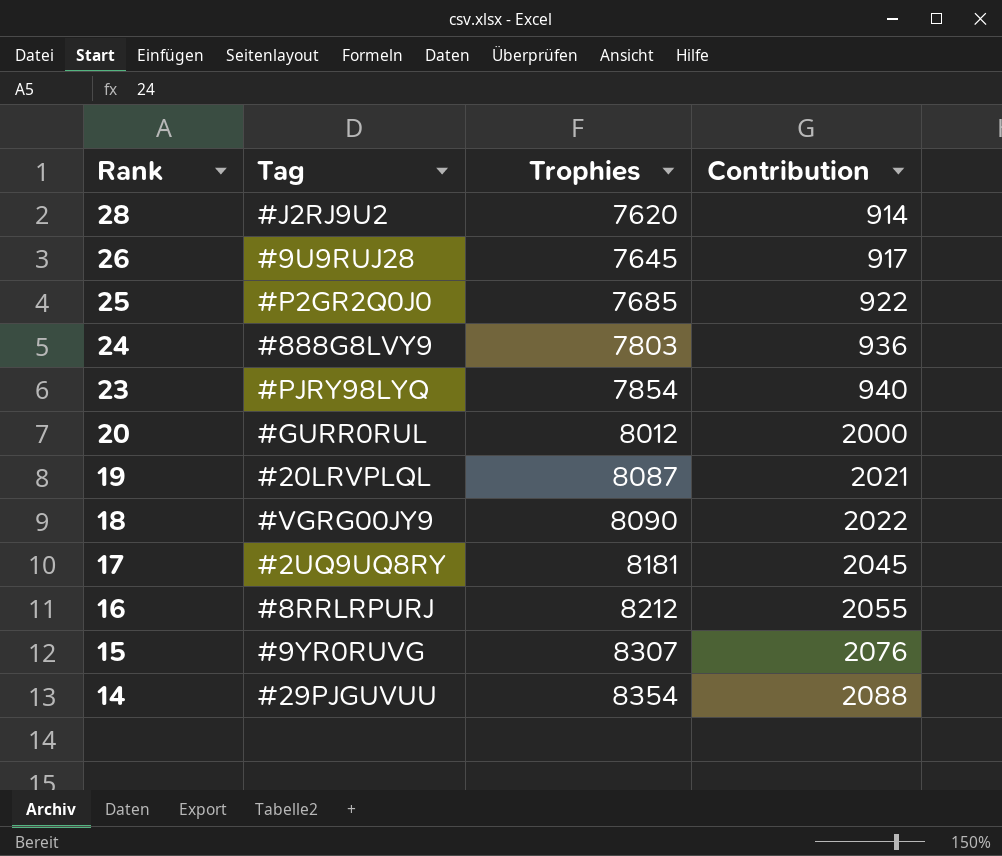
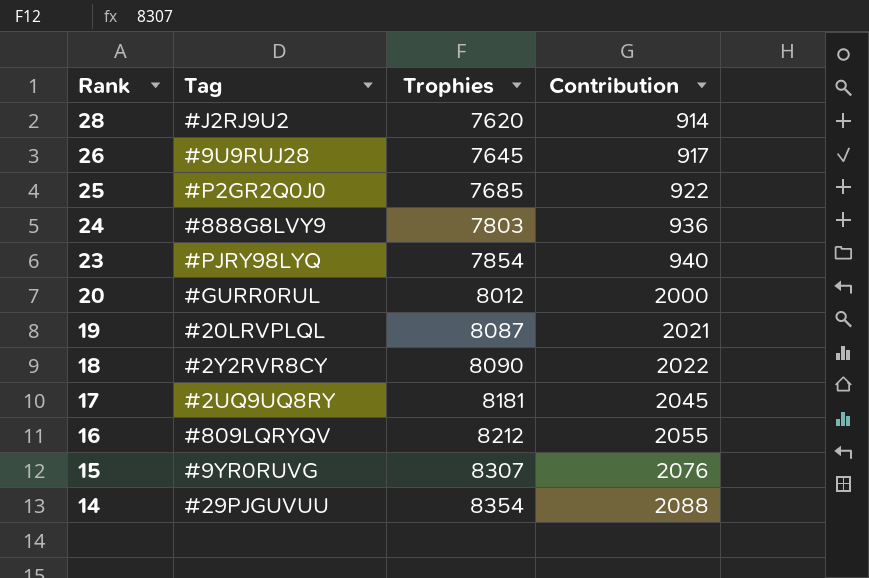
18 | Tag: #VGRG00JY9 -> #2Y2RVR8CY
16 | Tag: #8RRLRPURJ -> #809LQRYQV

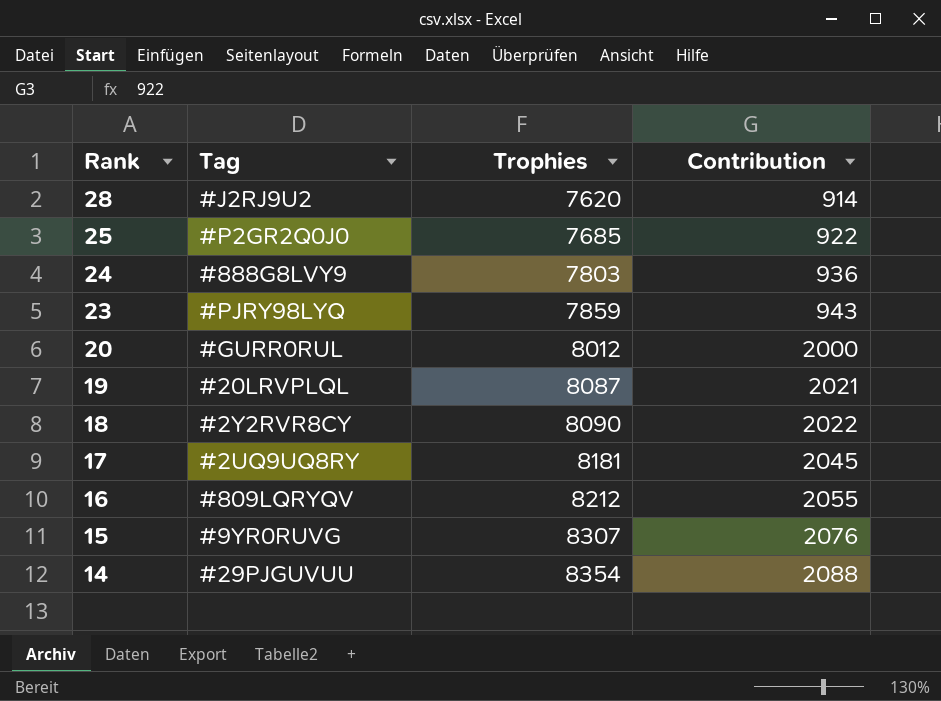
row 26: #9U9RUJ28 | 7645 | 917 -> none
23 | Trophies: 7854 -> 7859
23 | Contribution: 940 -> 943

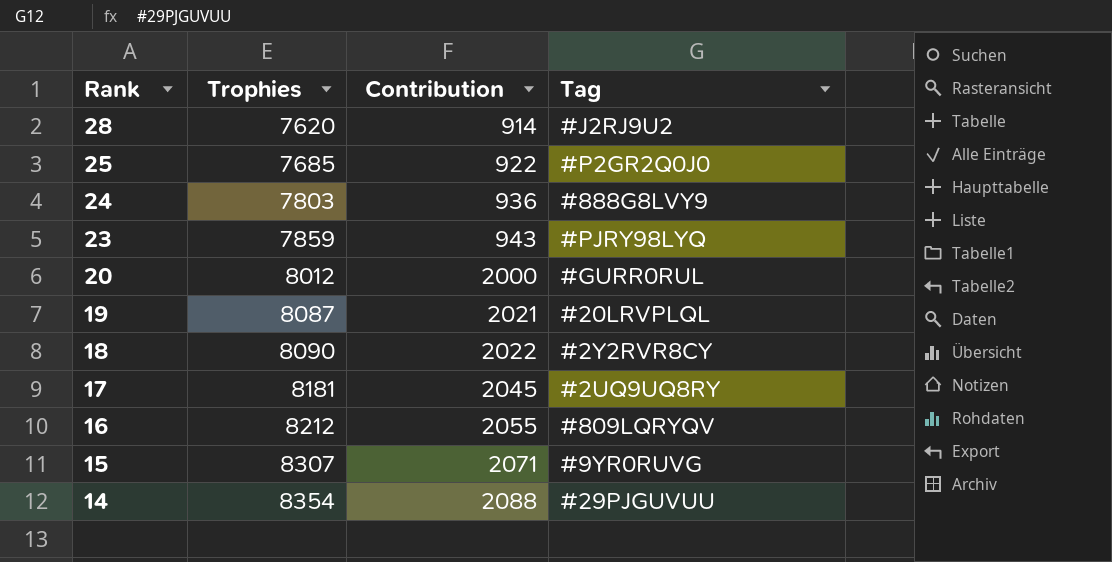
column Tag | position: 2 -> 4
15 | Contribution: 2076 -> 2071

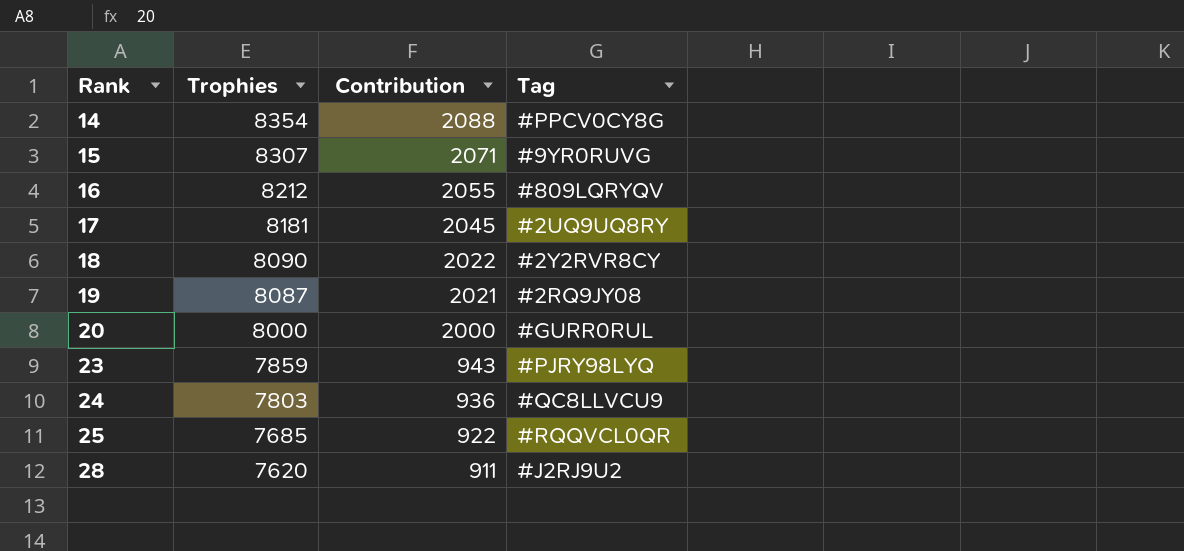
row order: Rank descending -> Rank ascending
14 | Tag: #29PJGUVUU -> #PPCV0CY8G
19 | Tag: #20LRVPLQL -> #2RQ9JY08
20 | Trophies: 8012 -> 8000
24 | Tag: #888G8LVY9 -> #QC8LLVCU9
25 | Tag: #P2GR2Q0J0 -> #RQQVCL0QR
28 | Contribution: 914 -> 911

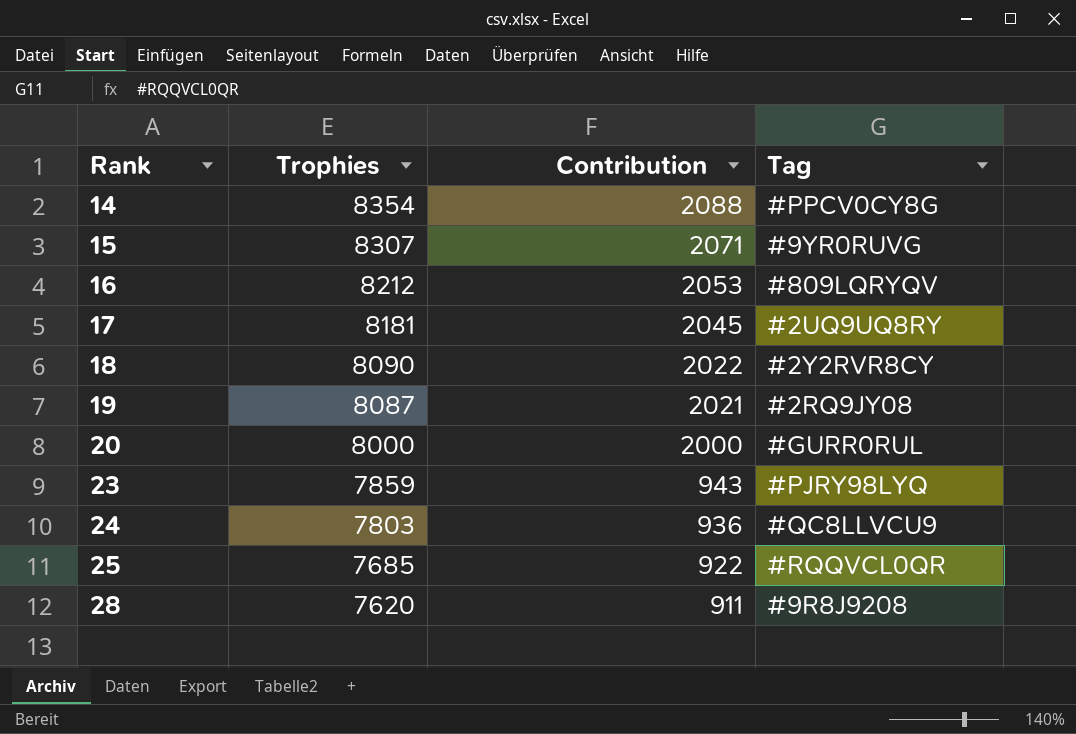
16 | Contribution: 2055 -> 2053
28 | Tag: #J2RJ9U2 -> #9R8J9208

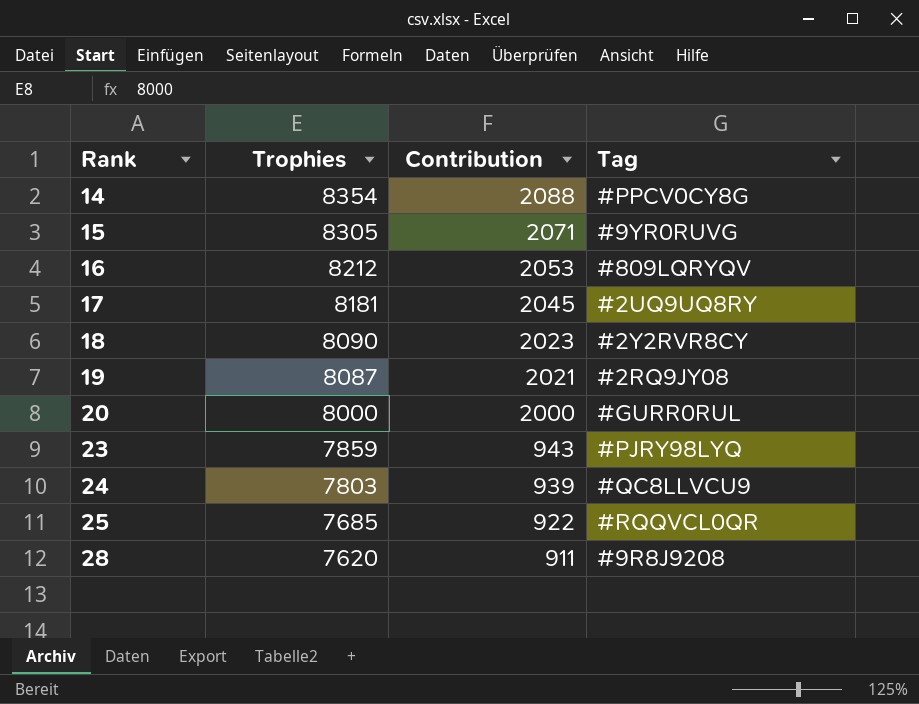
15 | Trophies: 8307 -> 8305
18 | Contribution: 2022 -> 2023
24 | Contribution: 936 -> 939

